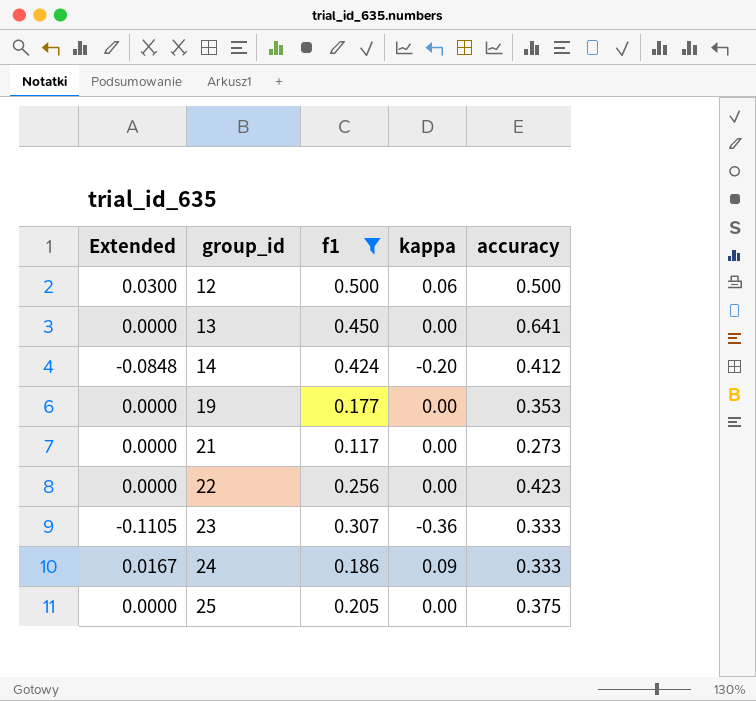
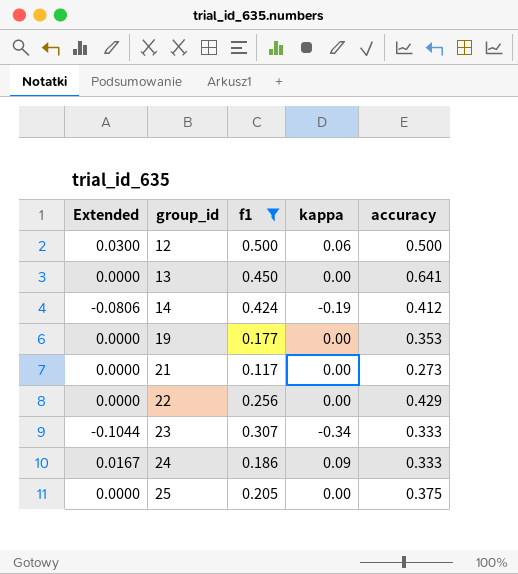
14 | Extended: -0.0848 -> -0.0806
14 | kappa: -0.20 -> -0.19
22 | accuracy: 0.423 -> 0.429
23 | Extended: -0.1105 -> -0.1044
23 | kappa: -0.36 -> -0.34

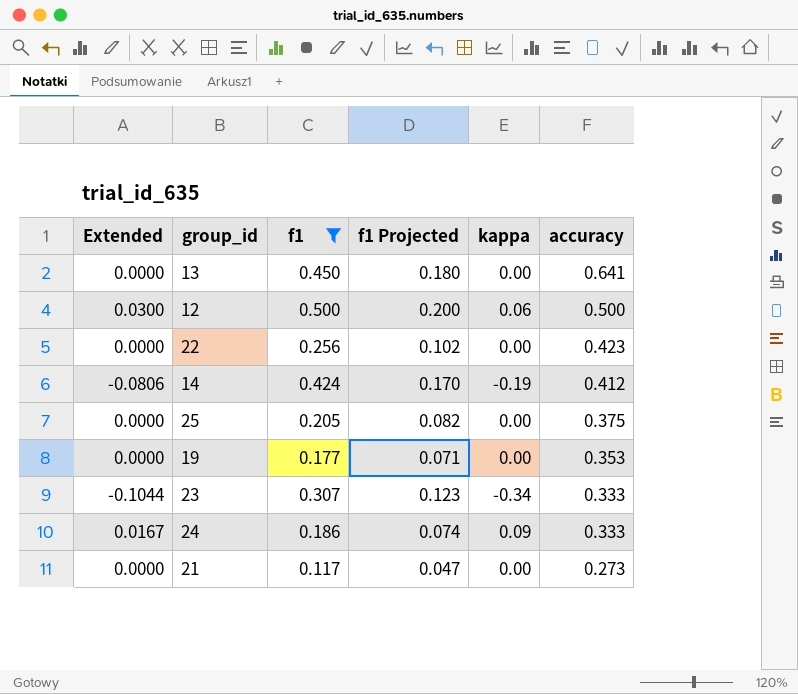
row order: group_id ascending -> accuracy descending
column f1 Projected | formula: none -> [f1] * 0.4
22 | accuracy: 0.429 -> 0.423

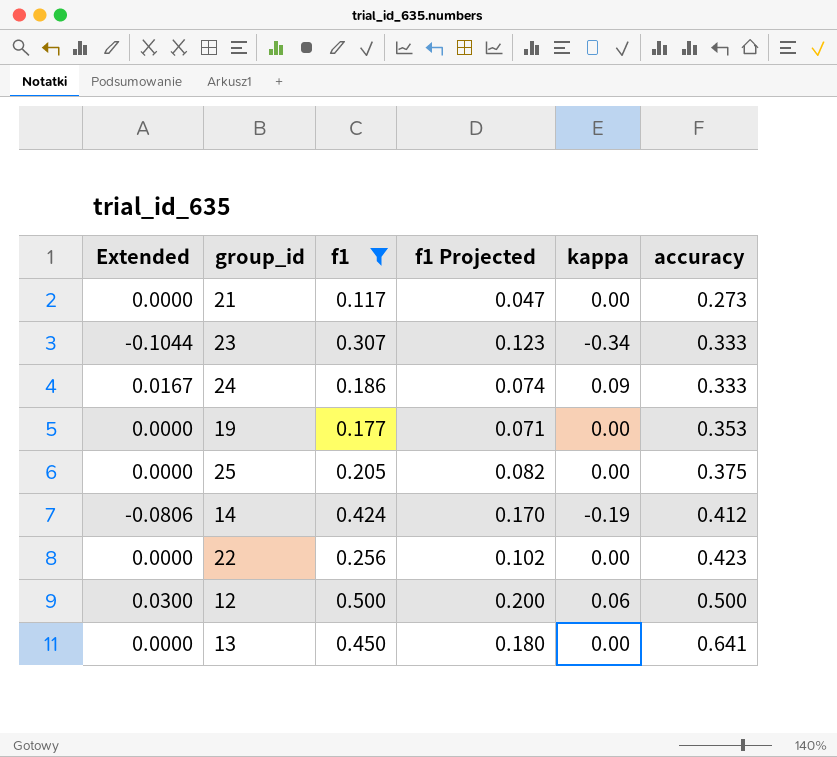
row order: accuracy descending -> accuracy ascending

